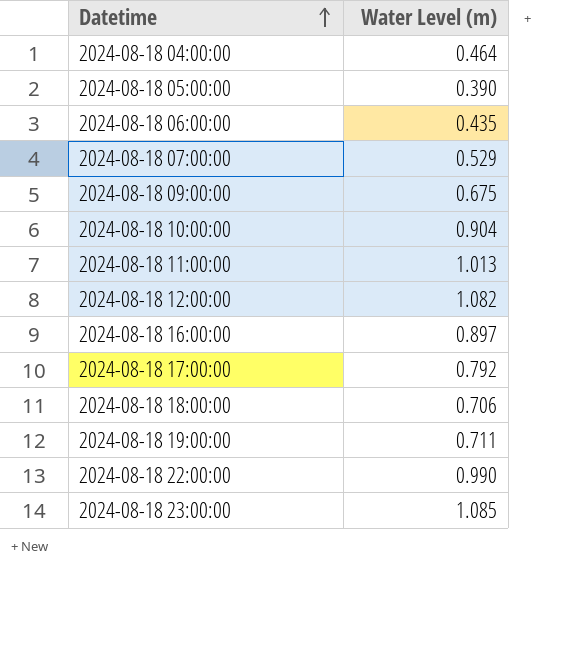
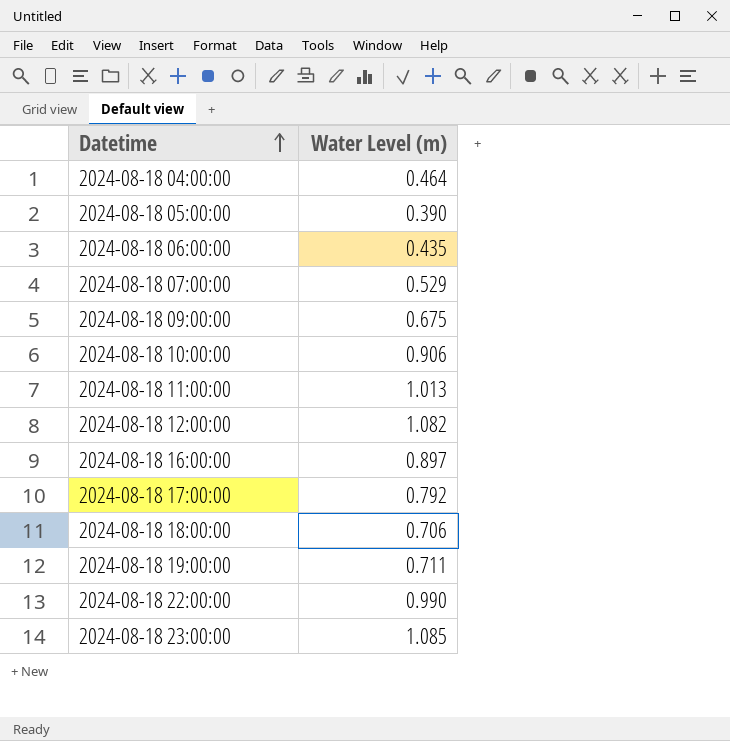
2024-08-18 10:00:00 | Water Level (m): 0.904 -> 0.906

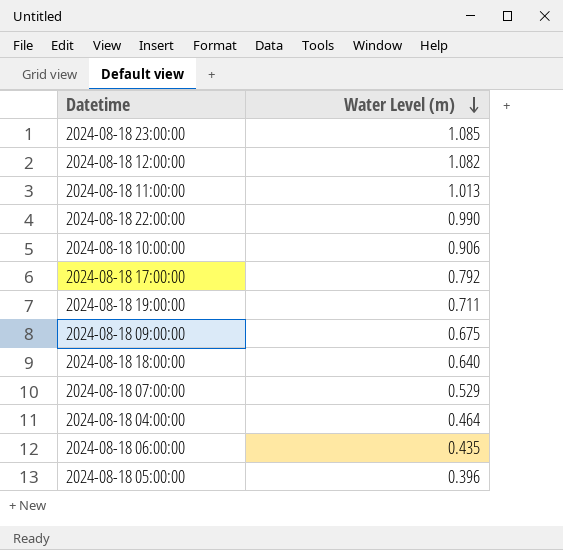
row order: Datetime ascending -> Water Level (m) descending
row 2024-08-18 16:00:00: 0.897 -> none
2024-08-18 18:00:00 | Water Level (m): 0.706 -> 0.640
2024-08-18 05:00:00 | Water Level (m): 0.390 -> 0.396

